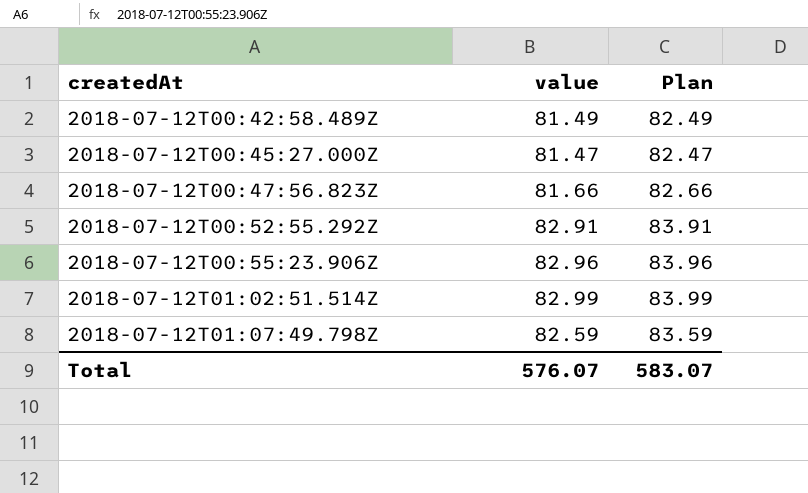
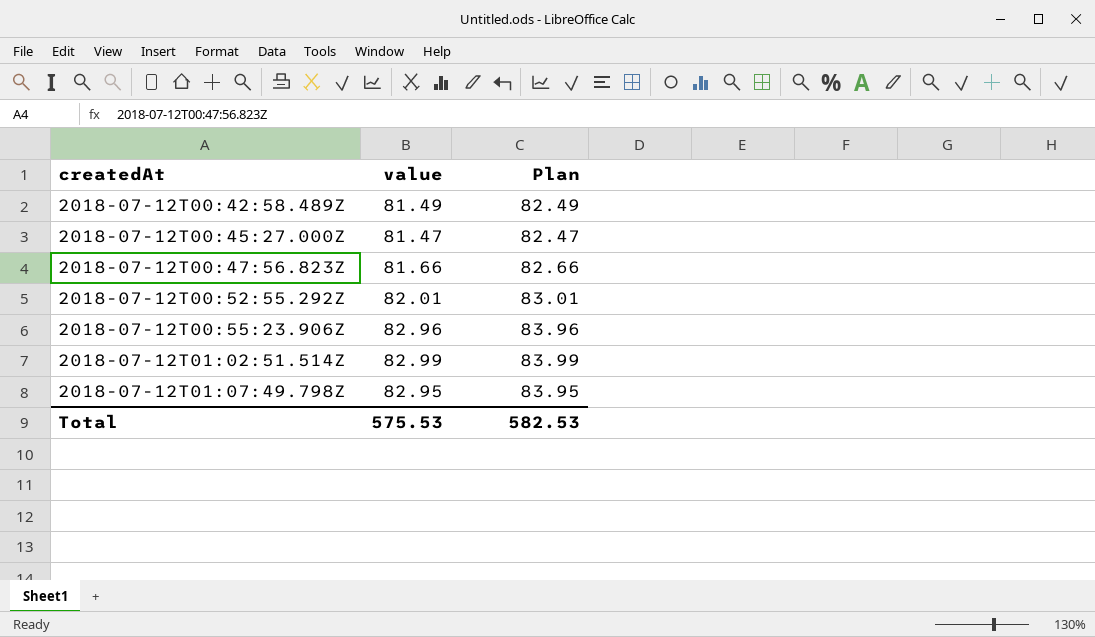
2018-07-12T00:52:55.292Z | value: 82.91 -> 82.01
2018-07-12T00:52:55.292Z | Plan: 83.91 -> 83.01
2018-07-12T01:07:49.798Z | value: 82.59 -> 82.95
2018-07-12T01:07:49.798Z | Plan: 83.59 -> 83.95
Total | value: 576.07 -> 575.53
Total | Plan: 583.07 -> 582.53

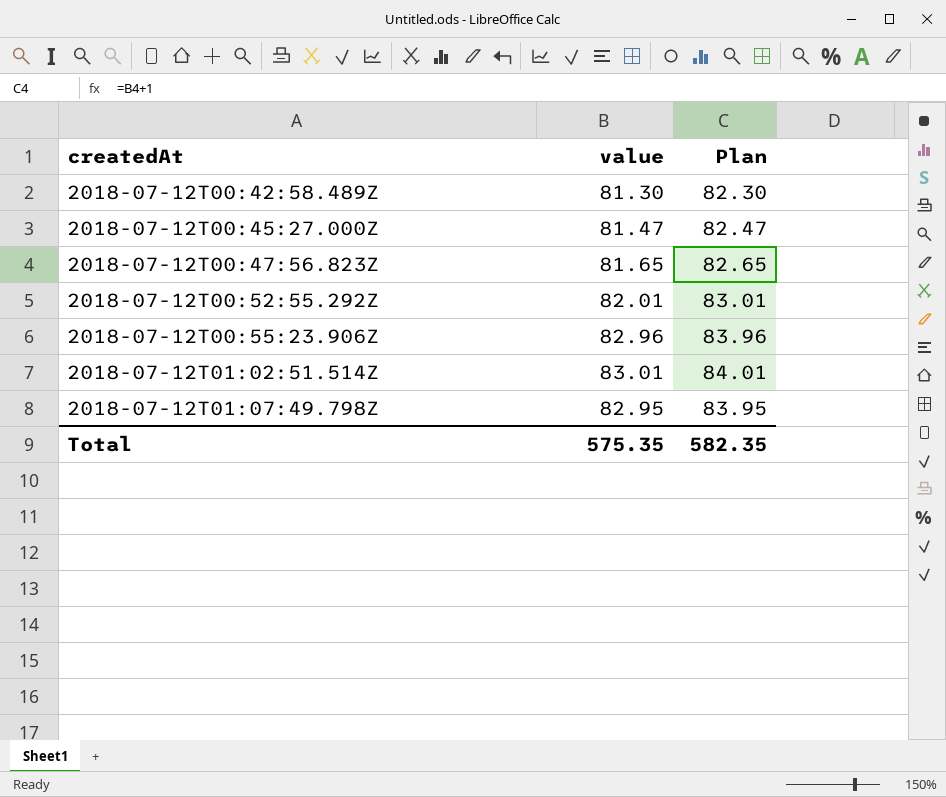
2018-07-12T00:42:58.489Z | value: 81.49 -> 81.30
2018-07-12T00:42:58.489Z | Plan: 82.49 -> 82.30
2018-07-12T00:47:56.823Z | value: 81.66 -> 81.65
2018-07-12T00:47:56.823Z | Plan: 82.66 -> 82.65
2018-07-12T01:02:51.514Z | value: 82.99 -> 83.01
2018-07-12T01:02:51.514Z | Plan: 83.99 -> 84.01
Total | value: 575.53 -> 575.35
Total | Plan: 582.53 -> 582.35

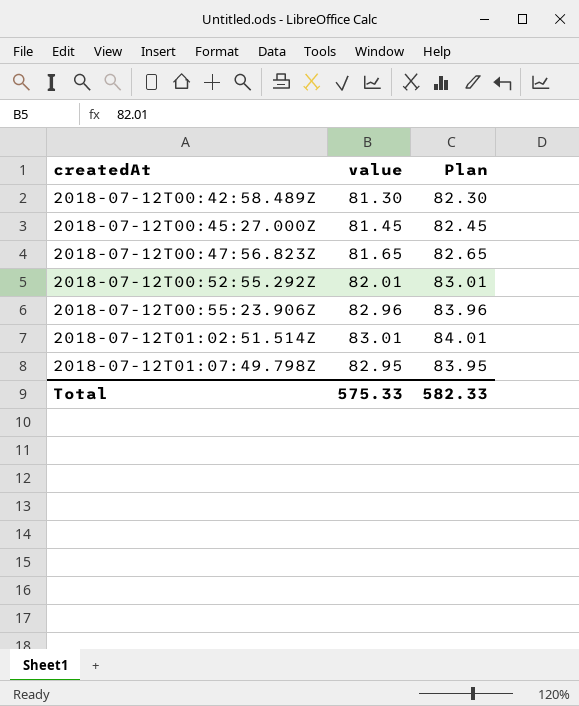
2018-07-12T00:45:27.000Z | value: 81.47 -> 81.45
2018-07-12T00:45:27.000Z | Plan: 82.47 -> 82.45
Total | value: 575.35 -> 575.33
Total | Plan: 582.35 -> 582.33

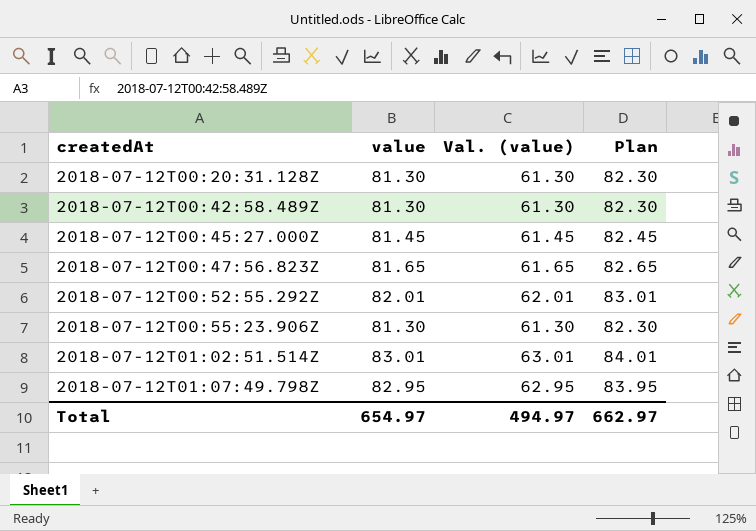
column Val. (value) | formula: none -> [value] - 20
row 2018-07-12T00:20:31.128Z: none -> 81.30 | 61.30 | 82.30
2018-07-12T00:55:23.906Z | value: 82.96 -> 81.30
2018-07-12T00:55:23.906Z | Plan: 83.96 -> 82.30
Total | value: 575.33 -> 654.97
Total | Plan: 582.33 -> 662.97

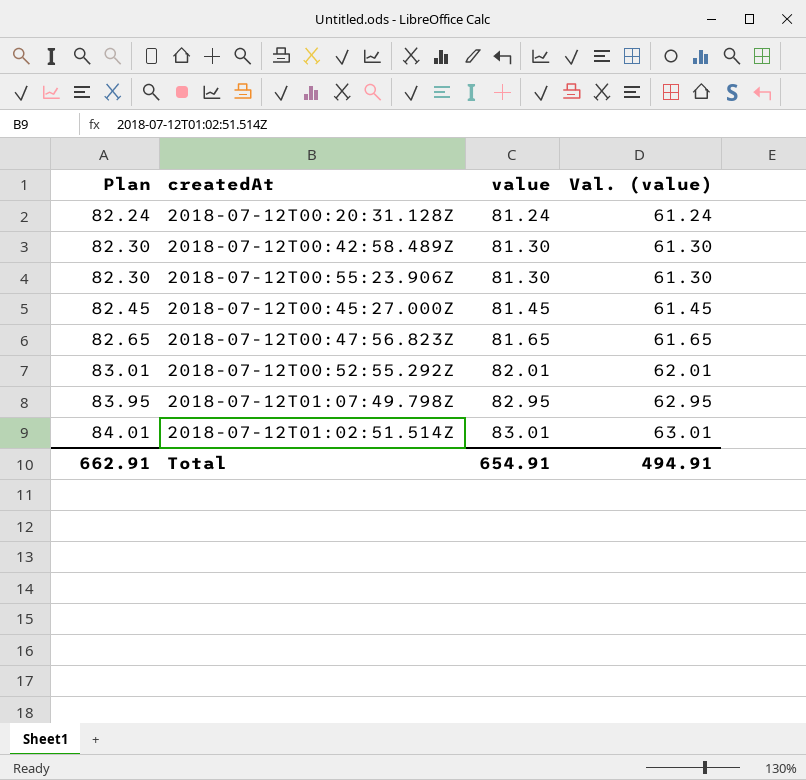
row order: createdAt ascending -> Plan ascending
column Plan | position: 4 -> 1
2018-07-12T00:20:31.128Z | Plan: 82.30 -> 82.24
2018-07-12T00:20:31.128Z | value: 81.30 -> 81.24
2018-07-12T00:20:31.128Z | Val. (value): 61.30 -> 61.24
Total | Plan: 662.97 -> 662.91
Total | value: 654.97 -> 654.91
Total | Val. (value): 494.97 -> 494.91

